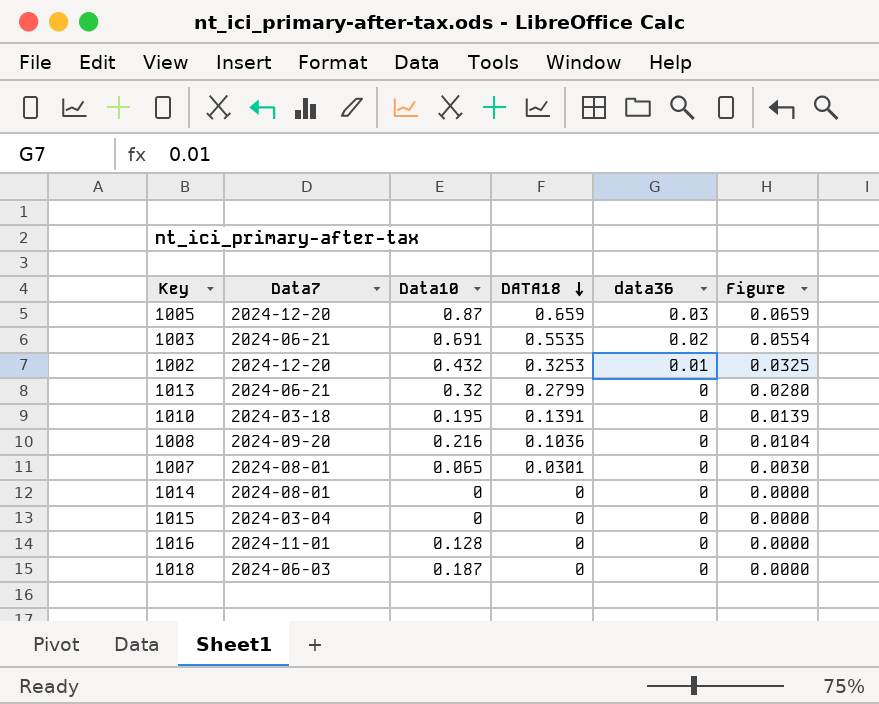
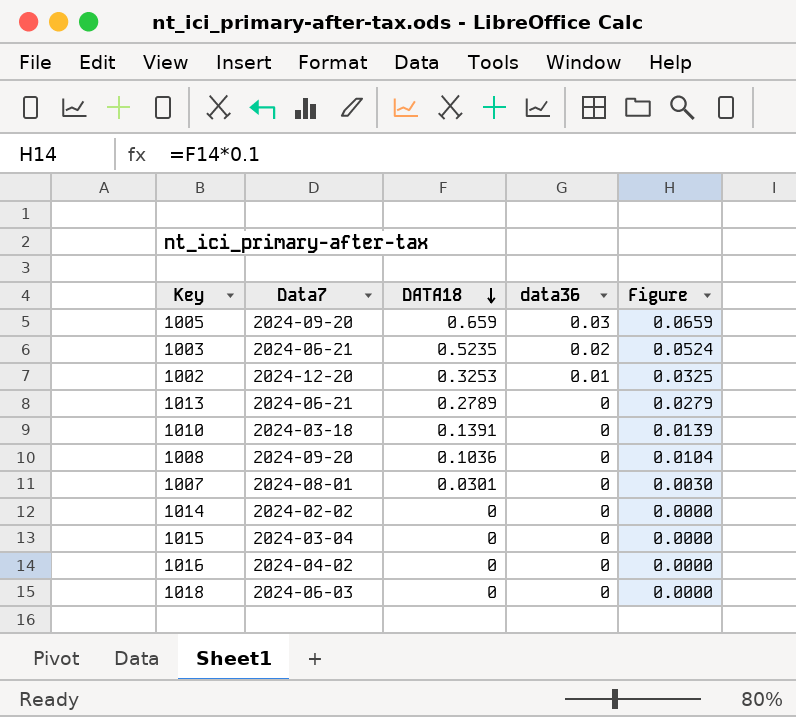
column Data10 | position: 3 -> none
1005 | Data7: 2024-12-20 -> 2024-09-20
1003 | DATA18: 0.5535 -> 0.5235
1003 | Figure: 0.0554 -> 0.0524
1013 | DATA18: 0.2799 -> 0.2789
1013 | Figure: 0.0280 -> 0.0279
1014 | Data7: 2024-08-01 -> 2024-02-02
1016 | Data7: 2024-11-01 -> 2024-04-02

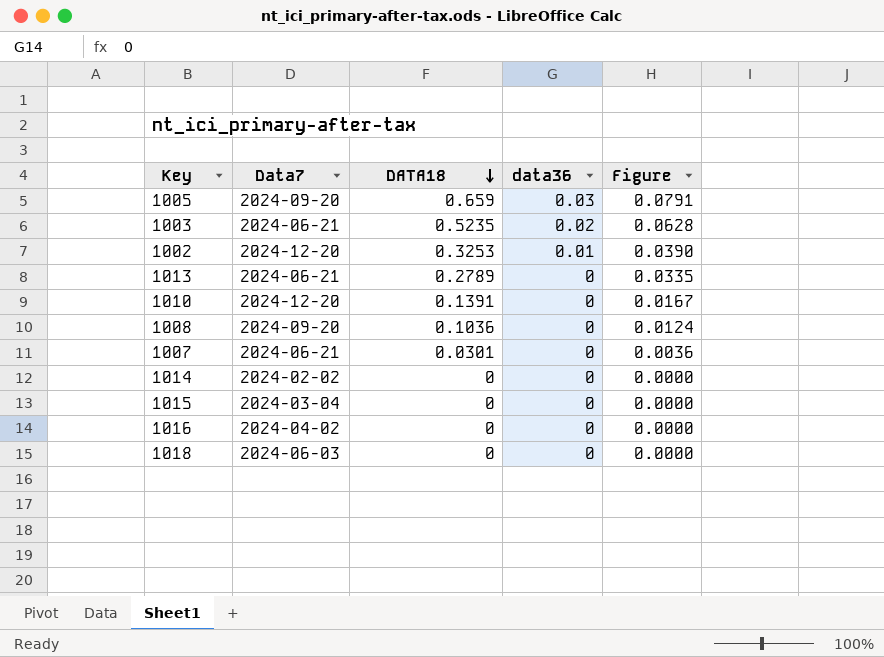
column Figure | formula: [DATA18] * 0.1 -> [DATA18] * 0.12
1010 | Data7: 2024-03-18 -> 2024-12-20
1007 | Data7: 2024-08-01 -> 2024-06-21

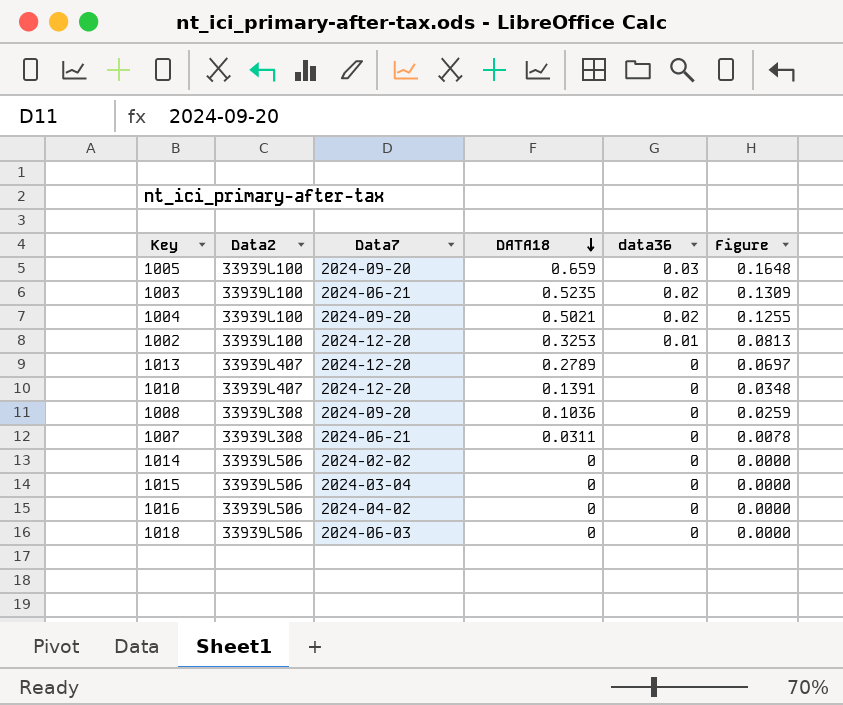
column Data2 | position: none -> 2
column Figure | formula: [DATA18] * 0.12 -> [DATA18] * 0.25
row 1004: none -> 33939L100 | 2024-09-20 | 0.5021 | 0.02 | 0.1255
1013 | Data7: 2024-06-21 -> 2024-12-20
1007 | DATA18: 0.0301 -> 0.0311

